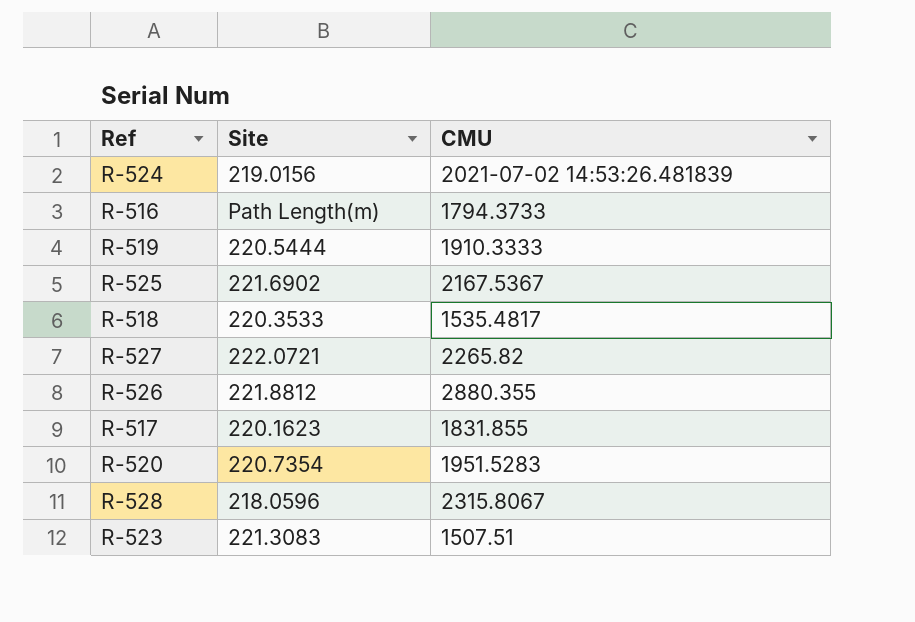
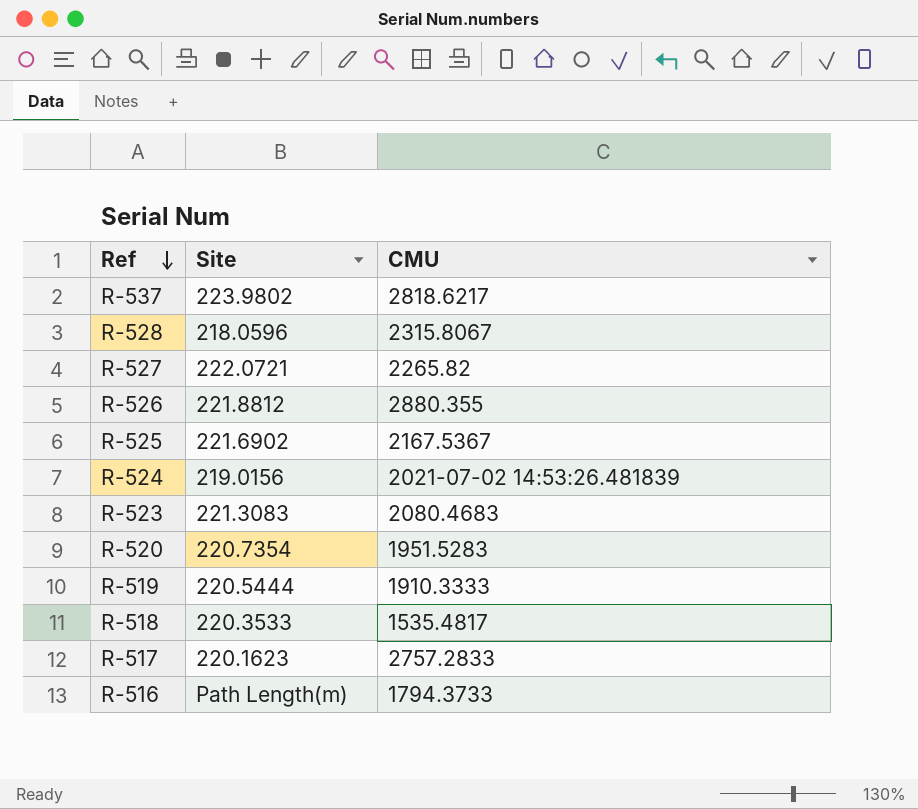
row order: none -> Ref descending
row R-537: none -> 223.9802 | 2818.6217
R-523 | CMU: 1507.51 -> 2080.4683
R-517 | CMU: 1831.855 -> 2757.2833

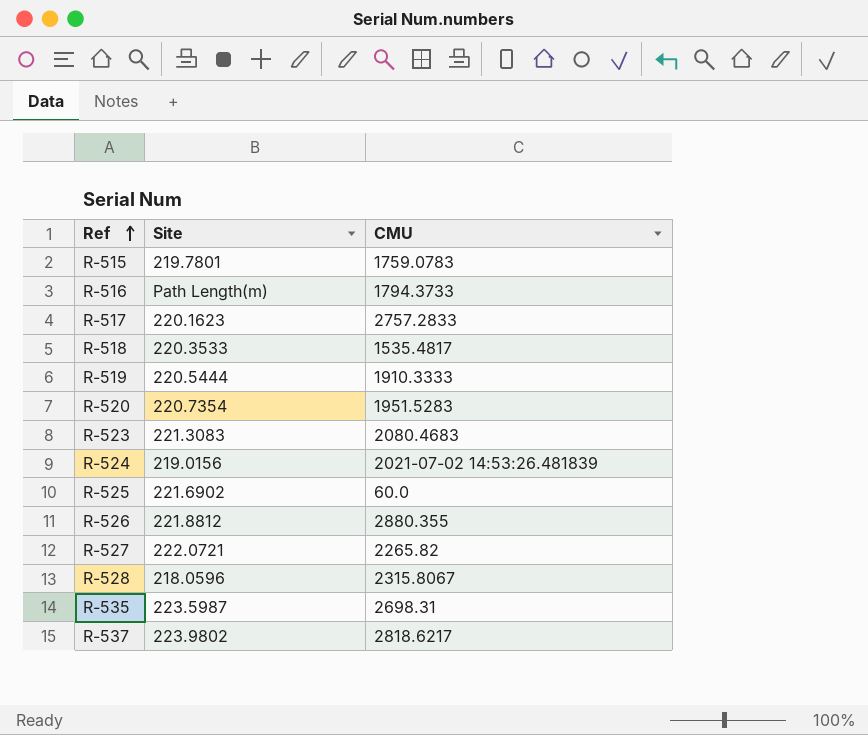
row order: Ref descending -> Ref ascending
row R-515: none -> 219.7801 | 1759.0783
R-525 | CMU: 2167.5367 -> 60.0
row R-535: none -> 223.5987 | 2698.31

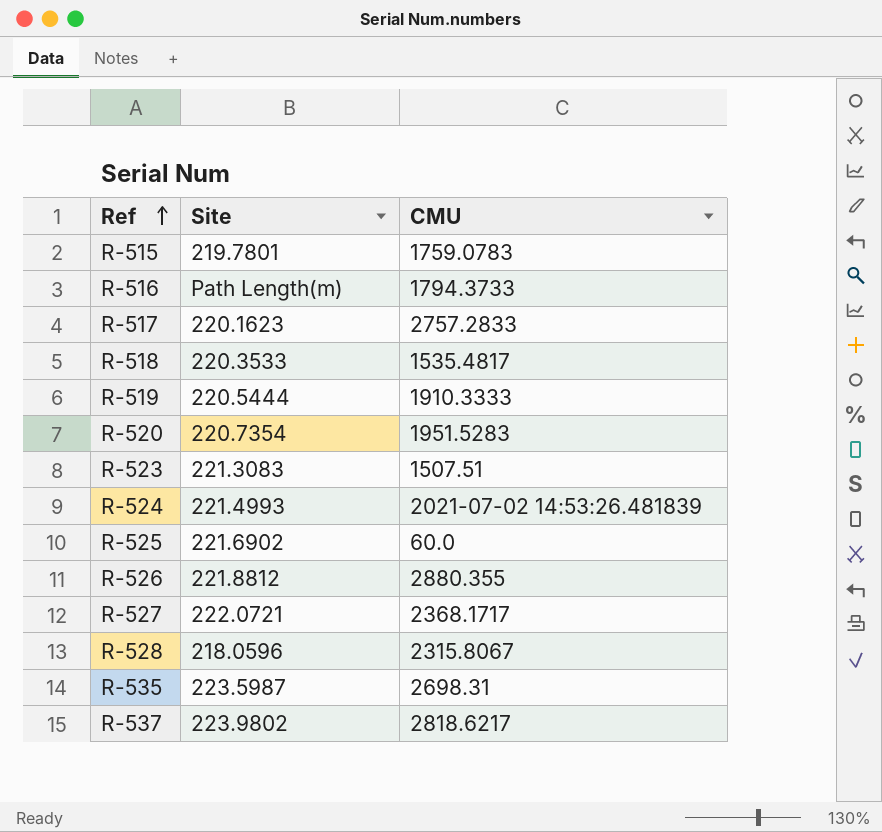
R-523 | CMU: 2080.4683 -> 1507.51
R-524 | Site: 219.0156 -> 221.4993
R-527 | CMU: 2265.82 -> 2368.1717

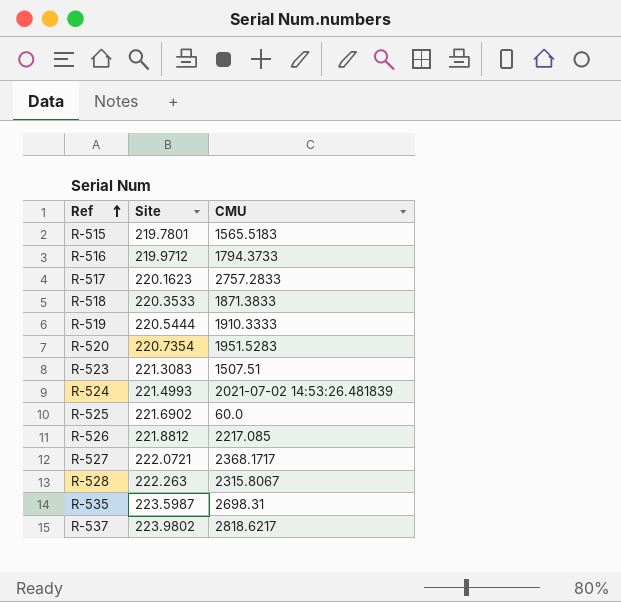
R-515 | CMU: 1759.0783 -> 1565.5183
R-516 | Site: Path Length(m) -> 219.9712
R-518 | CMU: 1535.4817 -> 1871.3833
R-526 | CMU: 2880.355 -> 2217.085
R-528 | Site: 218.0596 -> 222.263

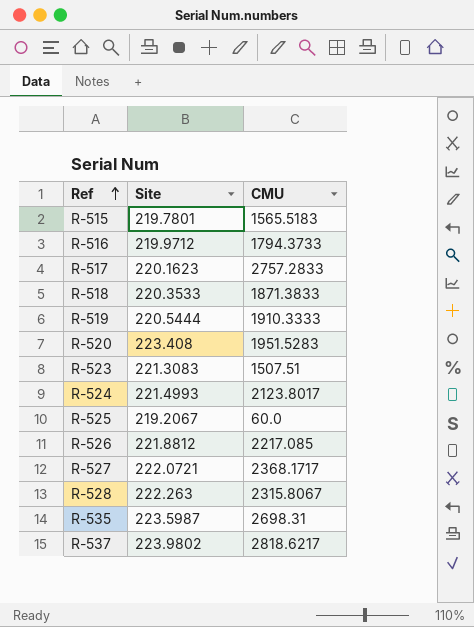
R-520 | Site: 220.7354 -> 223.408
R-524 | CMU: 2021-07-02 14:53:26.481839 -> 2123.8017
R-525 | Site: 221.6902 -> 219.2067

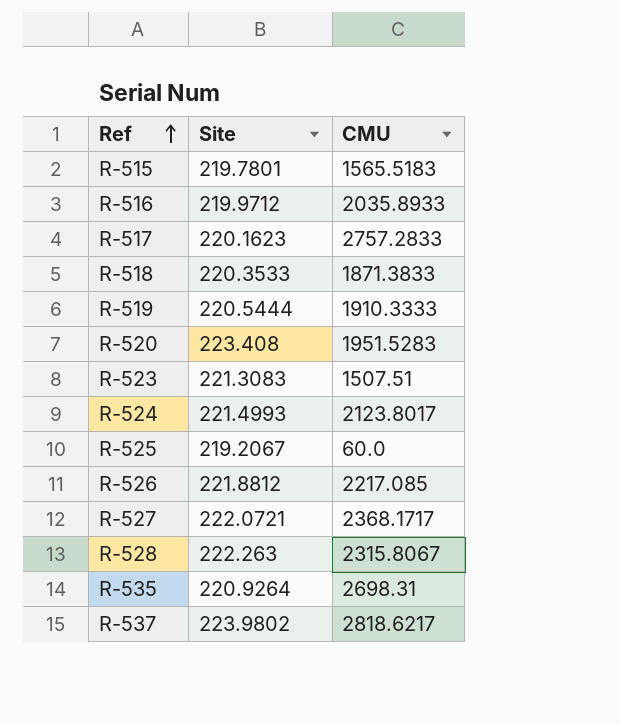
R-516 | CMU: 1794.3733 -> 2035.8933
R-535 | Site: 223.5987 -> 220.9264

